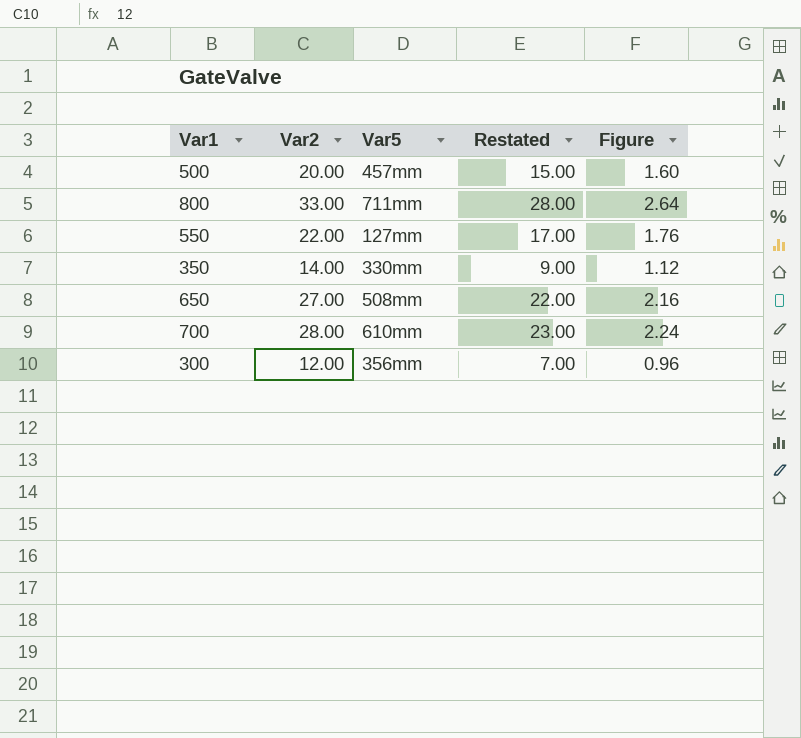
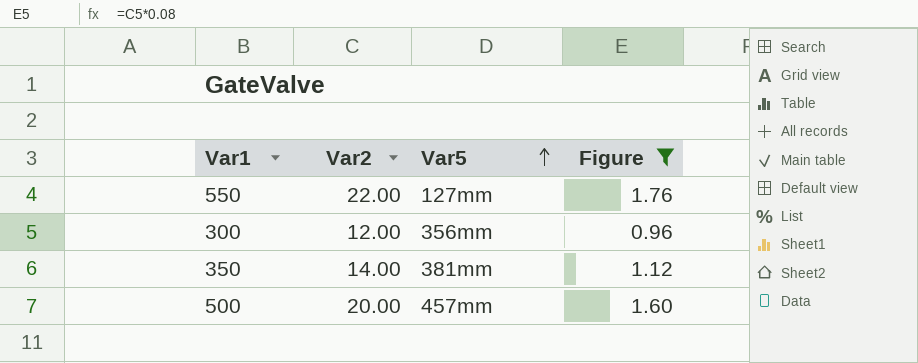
filter: none -> Figure <= 1.76
row order: none -> Var5 ascending
column Restated | formula: [Var2] - 5 -> none
350 | Var5: 330mm -> 381mm

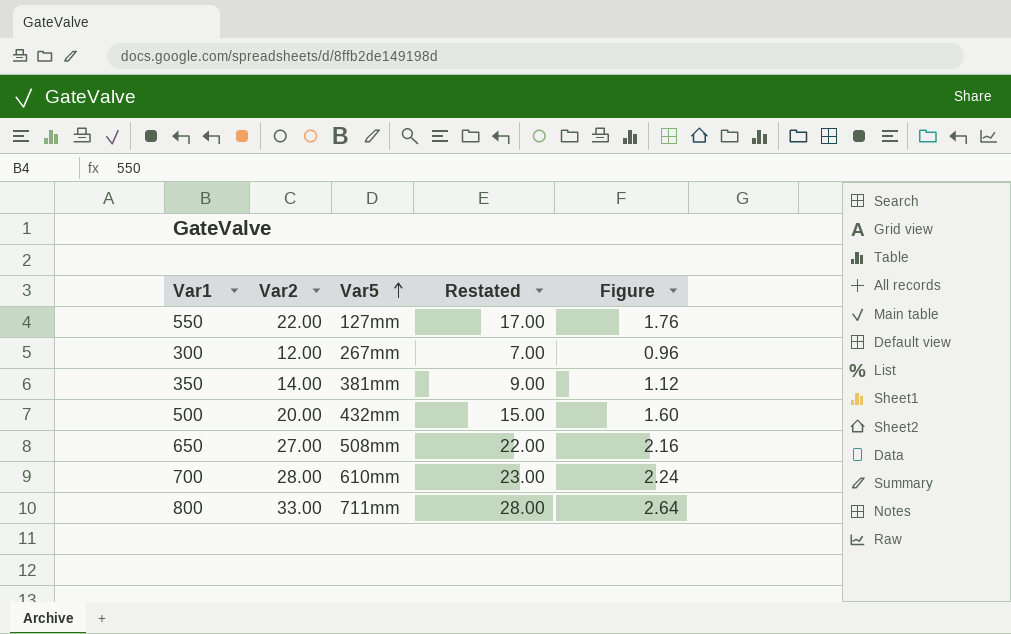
filter: Figure <= 1.76 -> none
column Restated | formula: none -> [Var2] - 5
300 | Var5: 356mm -> 267mm
500 | Var5: 457mm -> 432mm

